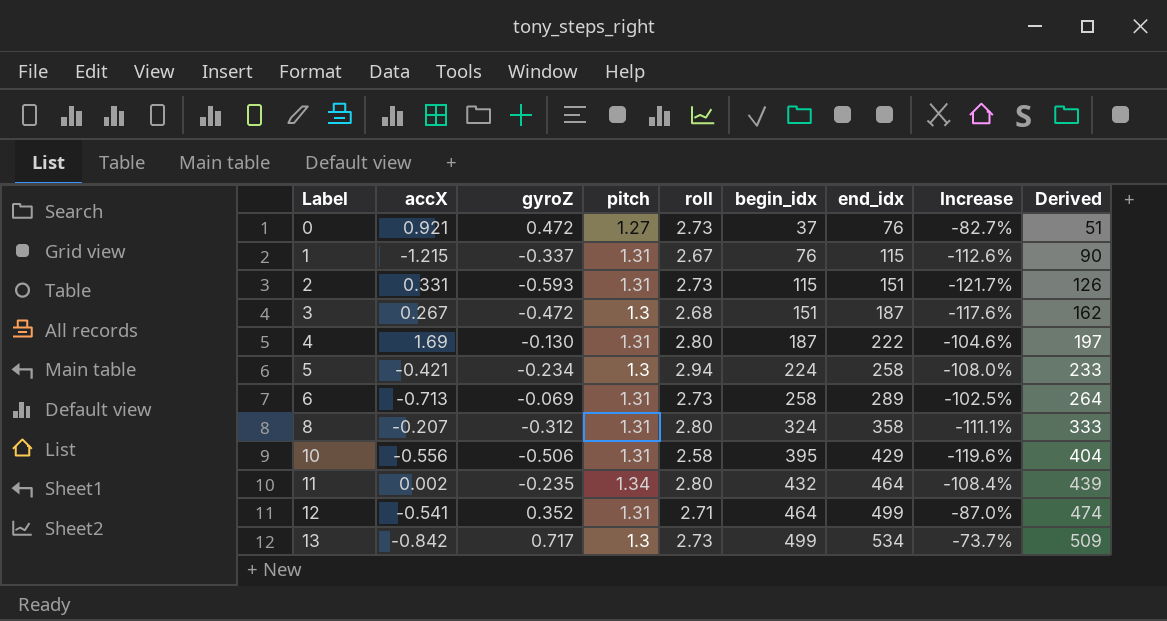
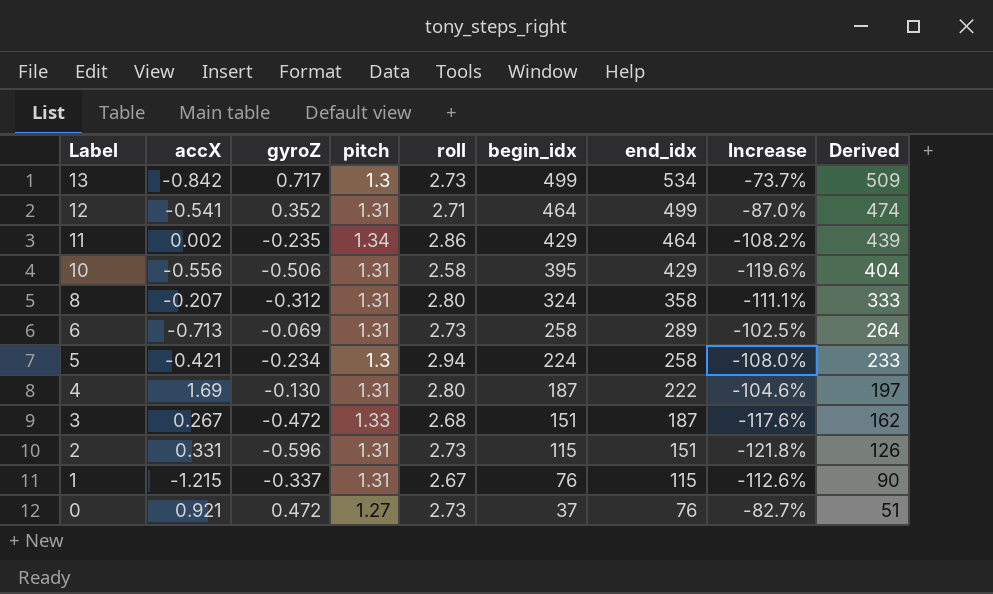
row order: Label ascending -> Label descending
11 | roll: 2.80 -> 2.86
11 | begin_idx: 432 -> 429
11 | Increase: -108.4% -> -108.2%
3 | pitch: 1.3 -> 1.33
2 | gyroZ: -0.593 -> -0.596
2 | Increase: -121.7% -> -121.8%

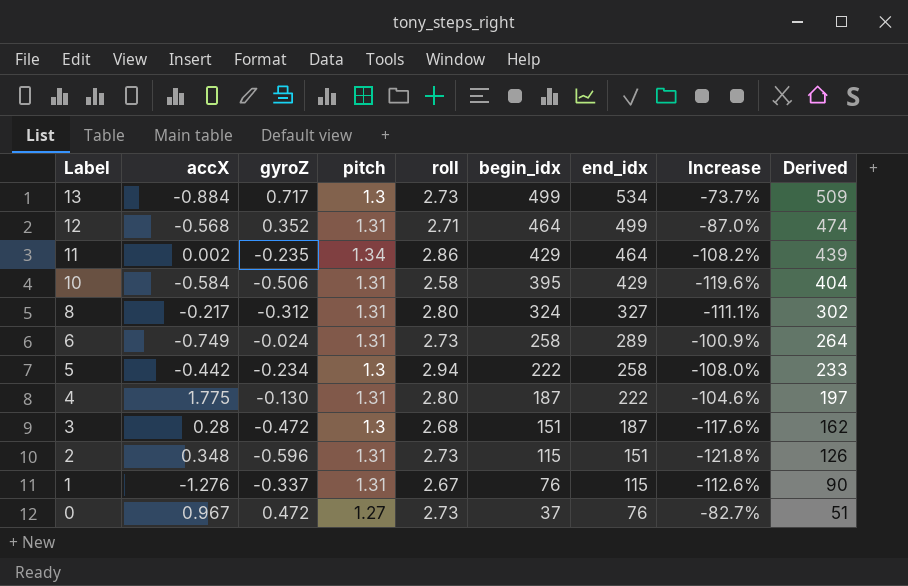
13 | accX: -0.842 -> -0.884
12 | accX: -0.541 -> -0.568
10 | accX: -0.556 -> -0.584
8 | accX: -0.207 -> -0.217
8 | end_idx: 358 -> 327
8 | Derived: 333 -> 302
6 | accX: -0.713 -> -0.749
6 | gyroZ: -0.069 -> -0.024
6 | Increase: -102.5% -> -100.9%
5 | accX: -0.421 -> -0.442
5 | begin_idx: 224 -> 222
4 | accX: 1.69 -> 1.775
3 | accX: 0.267 -> 0.28
3 | pitch: 1.33 -> 1.3
2 | accX: 0.331 -> 0.348
1 | accX: -1.215 -> -1.276
0 | accX: 0.921 -> 0.967

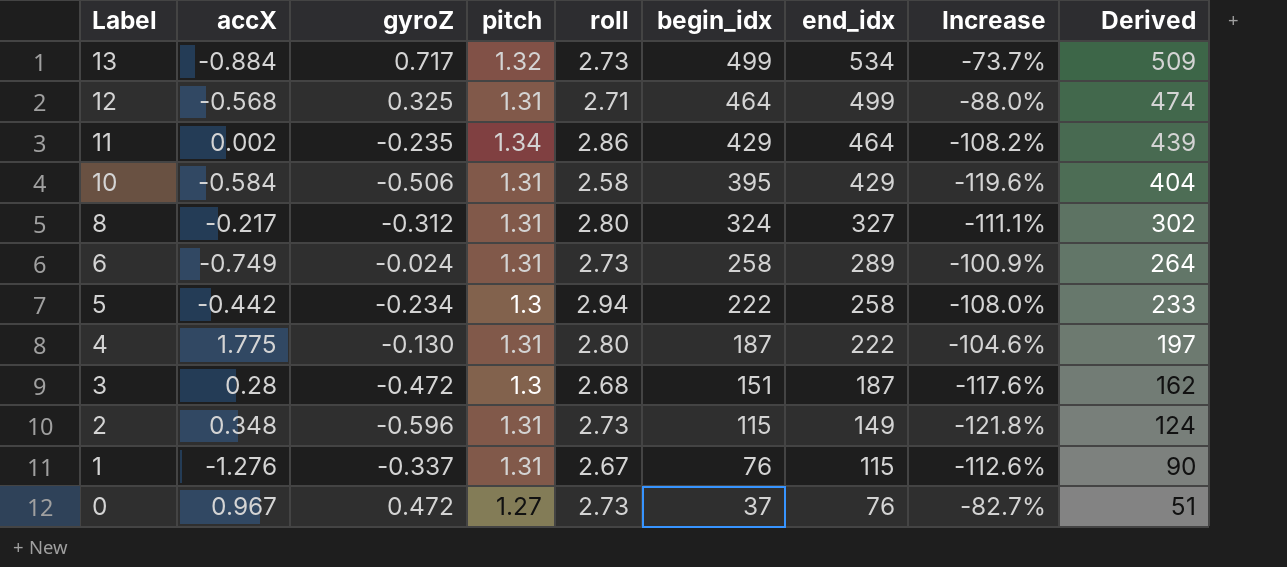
13 | pitch: 1.3 -> 1.32
12 | gyroZ: 0.352 -> 0.325
12 | Increase: -87.0% -> -88.0%
2 | end_idx: 151 -> 149
2 | Derived: 126 -> 124

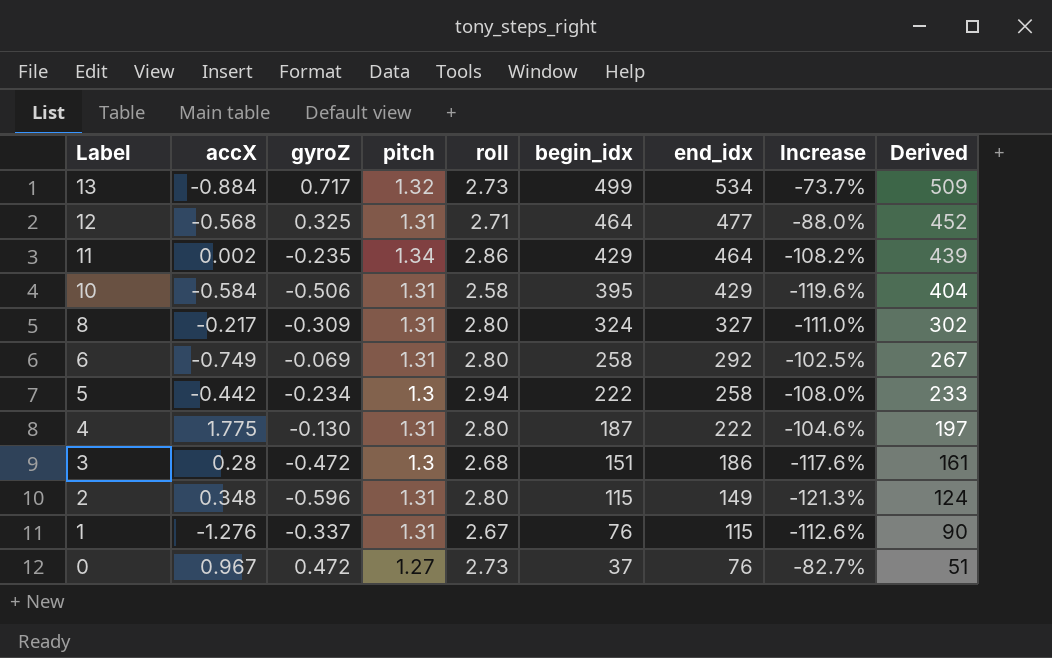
12 | end_idx: 499 -> 477
12 | Derived: 474 -> 452
8 | gyroZ: -0.312 -> -0.309
8 | Increase: -111.1% -> -111.0%
6 | gyroZ: -0.024 -> -0.069
6 | roll: 2.73 -> 2.80
6 | end_idx: 289 -> 292
6 | Increase: -100.9% -> -102.5%
6 | Derived: 264 -> 267
3 | end_idx: 187 -> 186
3 | Derived: 162 -> 161
2 | roll: 2.73 -> 2.80
2 | Increase: -121.8% -> -121.3%

